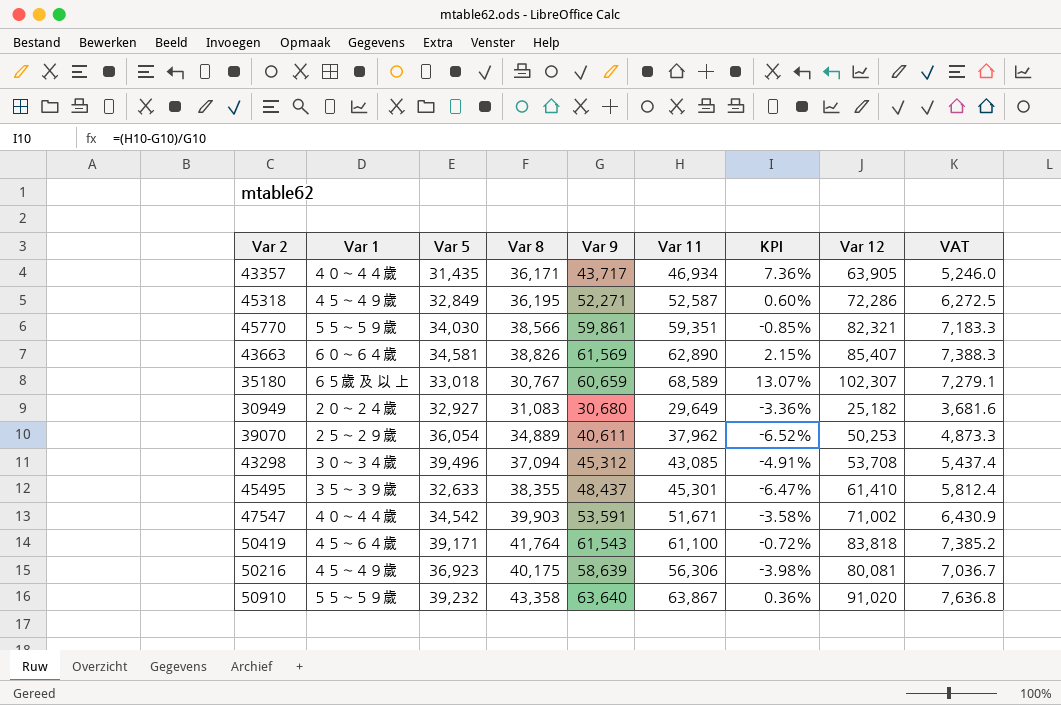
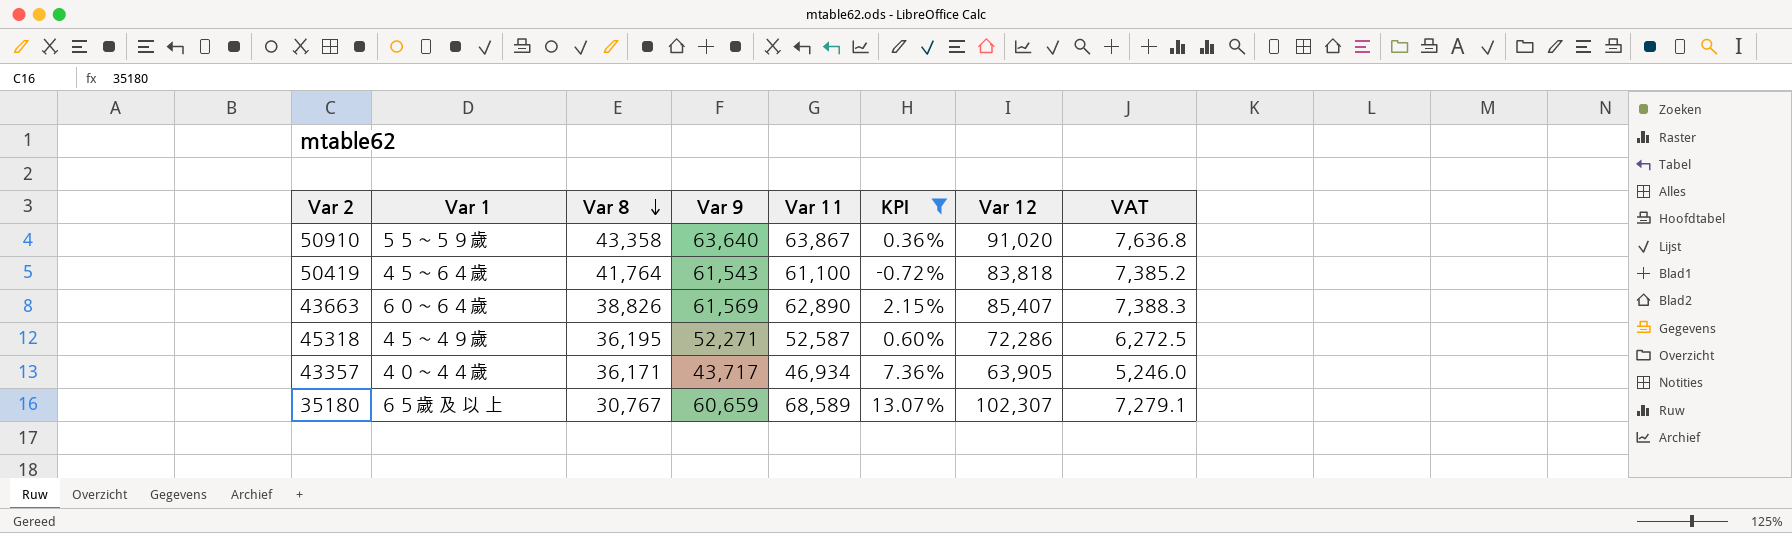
filter: none -> KPI >= -0.72%
row order: none -> Var 8 descending
column Var 5 | position: 3 -> none

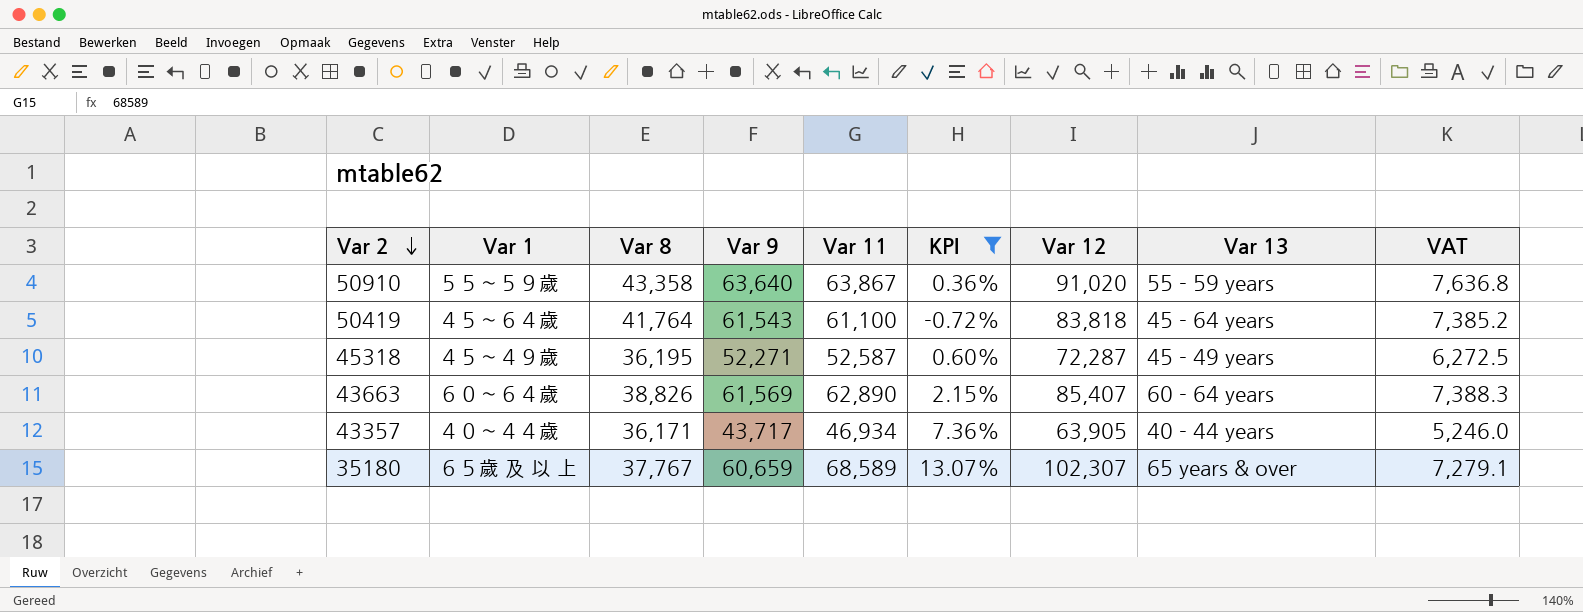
row order: Var 8 descending -> Var 2 descending
column Var 13 | position: none -> 8
45318 | Var 12: 72,286 -> 72,287
35180 | Var 8: 30,767 -> 37,767

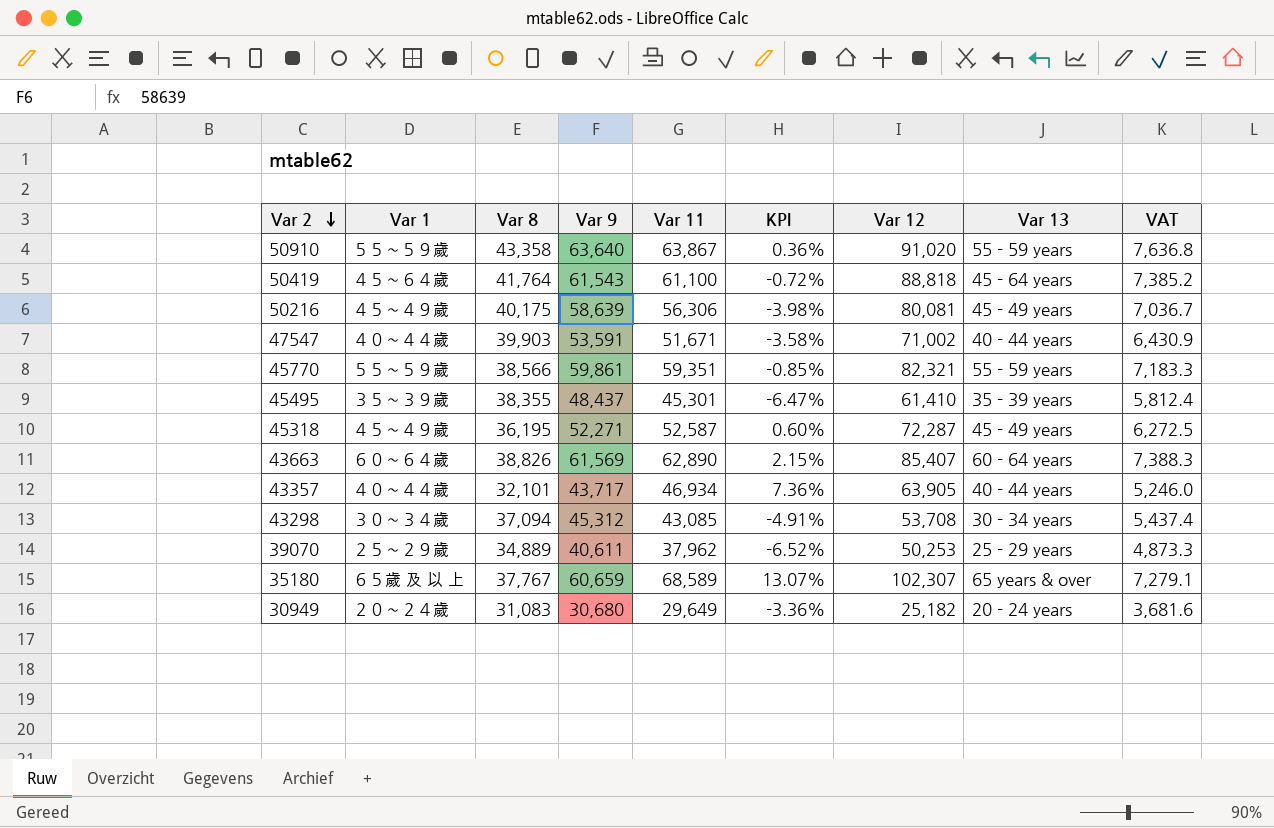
filter: KPI >= -0.72% -> none
50419 | Var 12: 83,818 -> 88,818
43357 | Var 8: 36,171 -> 32,101

